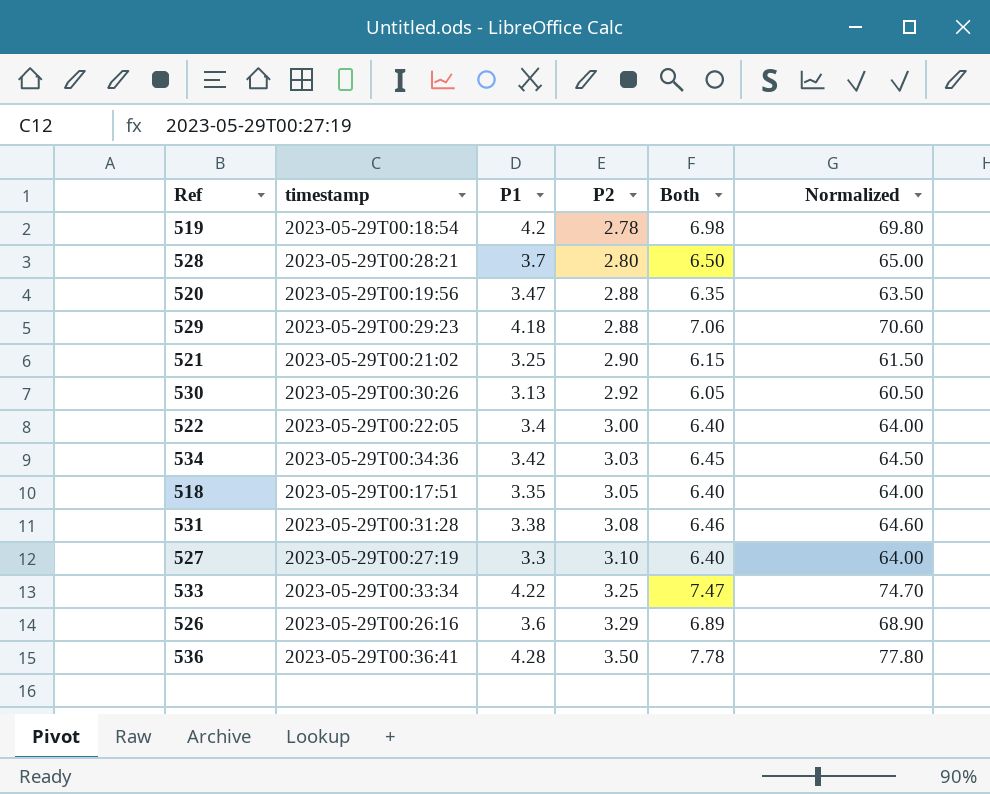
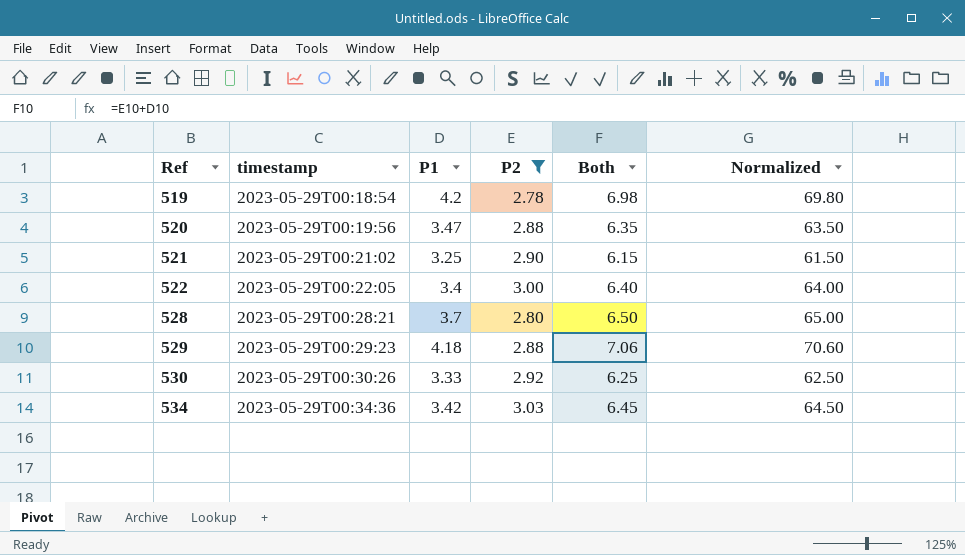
filter: none -> P2 <= 3.03
row order: P2 ascending -> Ref ascending
530 | P1: 3.13 -> 3.33
530 | Both: 6.05 -> 6.25
530 | Normalized: 60.50 -> 62.50

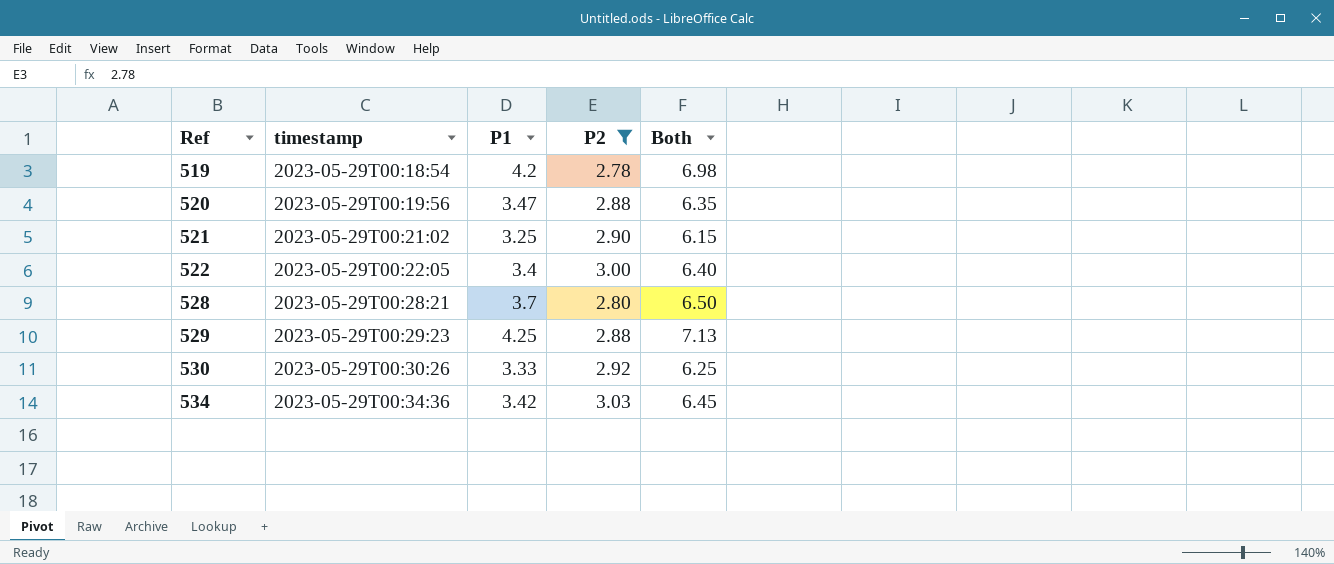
column Normalized | formula: [Both] * 10 -> none
529 | P1: 4.18 -> 4.25
529 | Both: 7.06 -> 7.13

